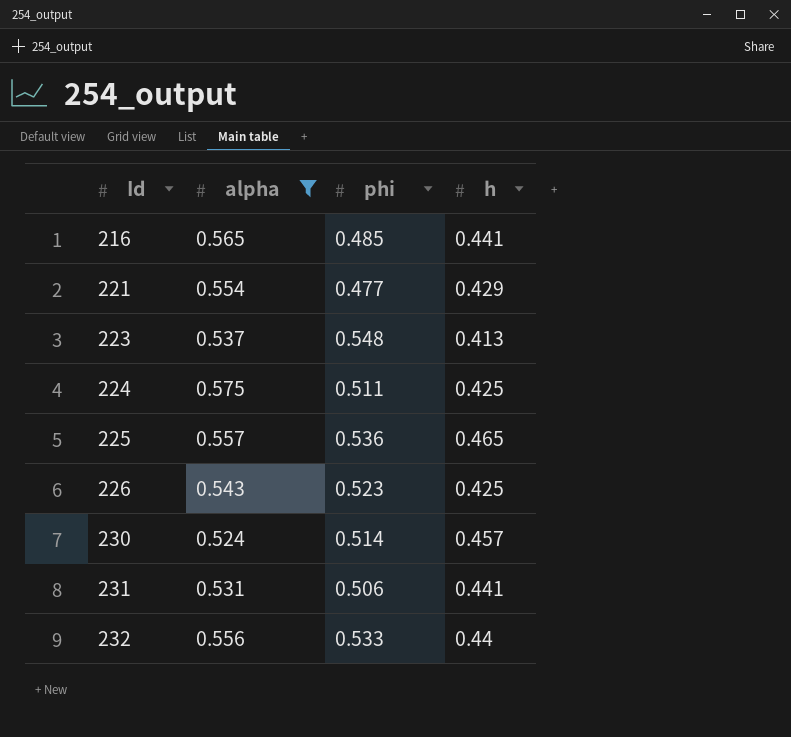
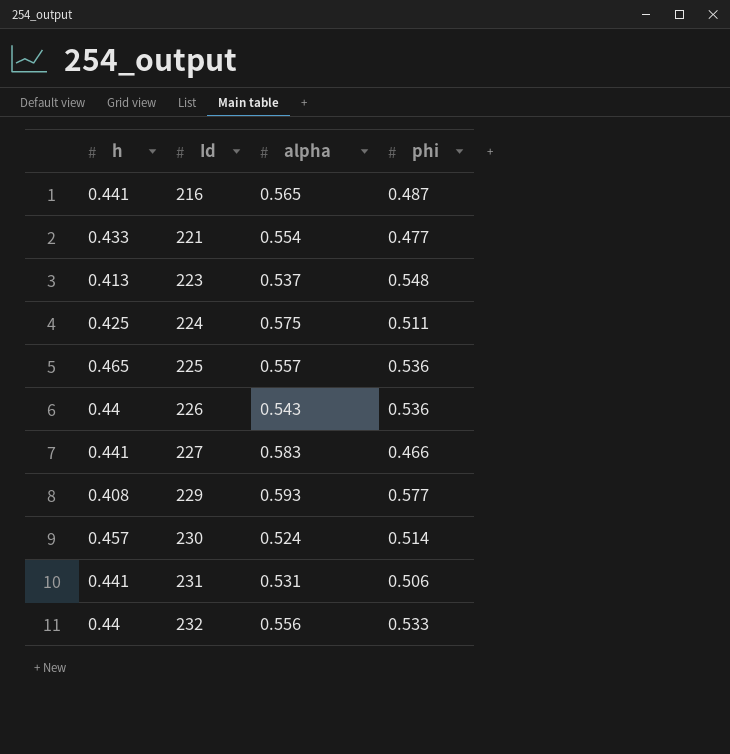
filter: alpha <= 0.575 -> none
column h | position: 4 -> 1
216 | phi: 0.485 -> 0.487
221 | h: 0.429 -> 0.433
226 | h: 0.425 -> 0.44
226 | phi: 0.523 -> 0.536

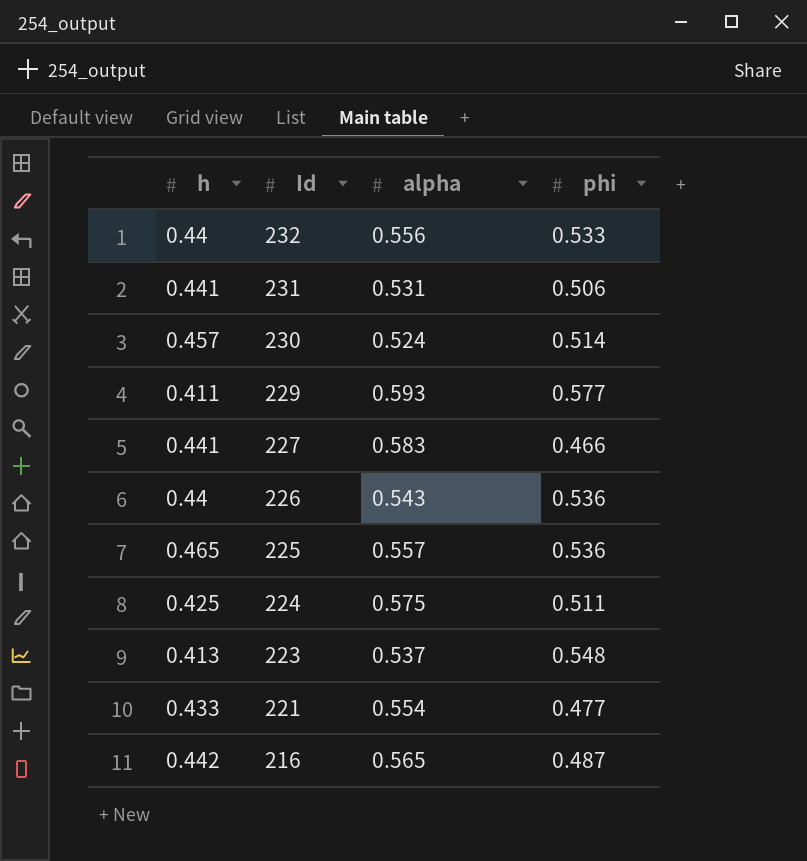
row order: Id ascending -> Id descending
229 | h: 0.408 -> 0.411
216 | h: 0.441 -> 0.442

